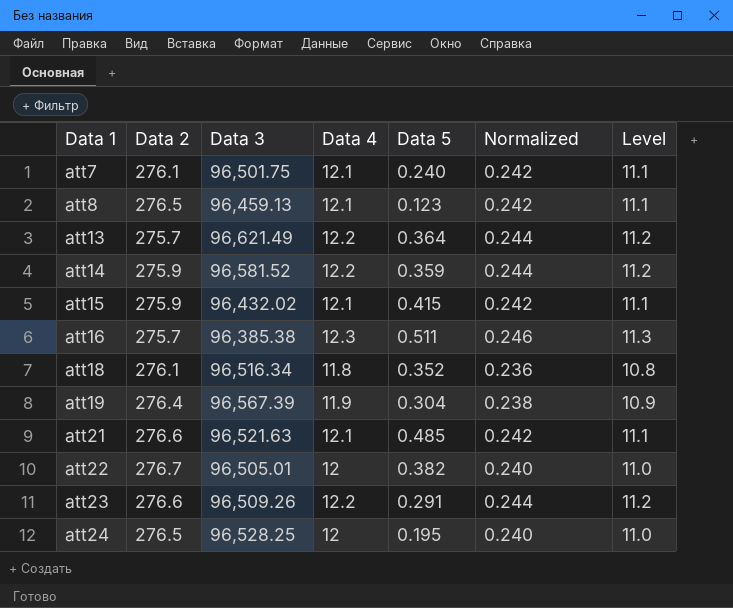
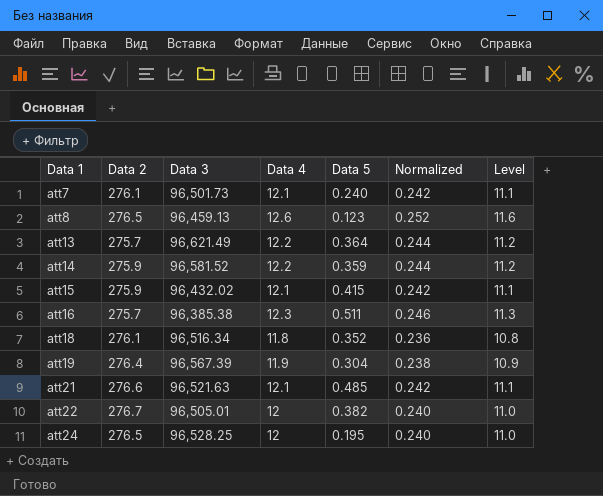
row att23: 276.6 | 96,509.26 | 12.2 | 0.291 | 0.244 | 11.2 -> none
att7 | Data 3: 96,501.75 -> 96,501.73
att8 | Data 4: 12.1 -> 12.6
att8 | Normalized: 0.242 -> 0.252
att8 | Level: 11.1 -> 11.6

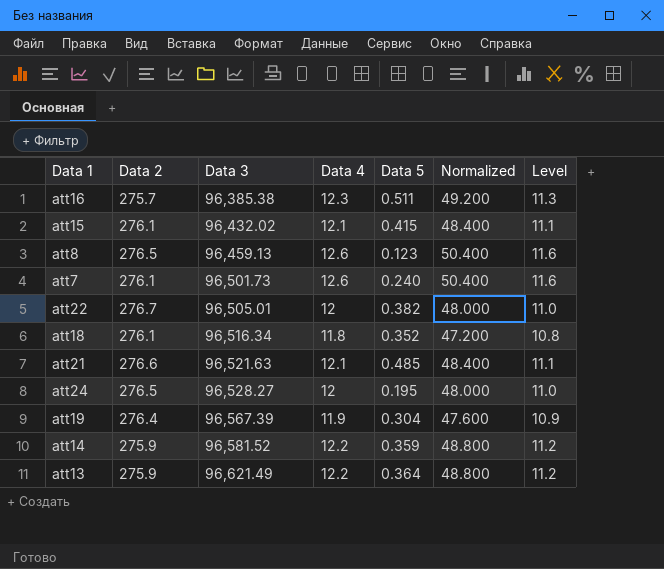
row order: Data 1 ascending -> Data 3 ascending
column Normalized | formula: [Data 4] * 0.02 -> [Data 4] * 4
att15 | Data 2: 275.9 -> 276.1
att7 | Data 4: 12.1 -> 12.6
att7 | Level: 11.1 -> 11.6
att24 | Data 3: 96,528.25 -> 96,528.27
att13 | Data 2: 275.7 -> 275.9

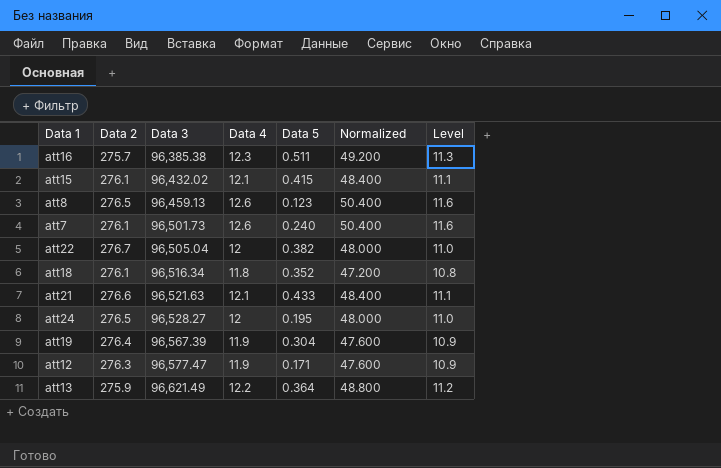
row att14: 275.9 | 96,581.52 | 12.2 | 0.359 | 48.800 | 11.2 -> none
att22 | Data 3: 96,505.01 -> 96,505.04
att21 | Data 5: 0.485 -> 0.433
row att12: none -> 276.3 | 96,577.47 | 11.9 | 0.171 | 47.600 | 10.9

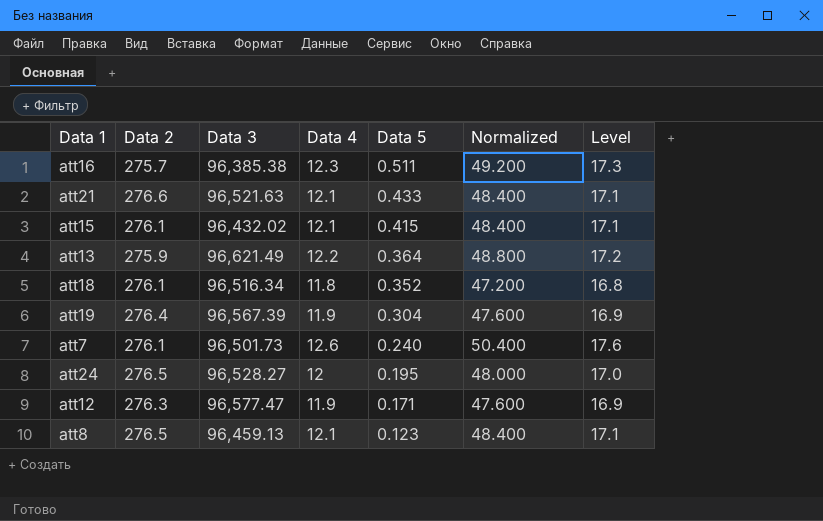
row order: Data 3 ascending -> Data 5 descending
column Level | formula: [Data 4] - 1 -> [Data 4] + 5
row att22: 276.7 | 96,505.04 | 12 | 0.382 | 48.000 | 11.0 -> none
att8 | Data 4: 12.6 -> 12.1
att8 | Normalized: 50.400 -> 48.400

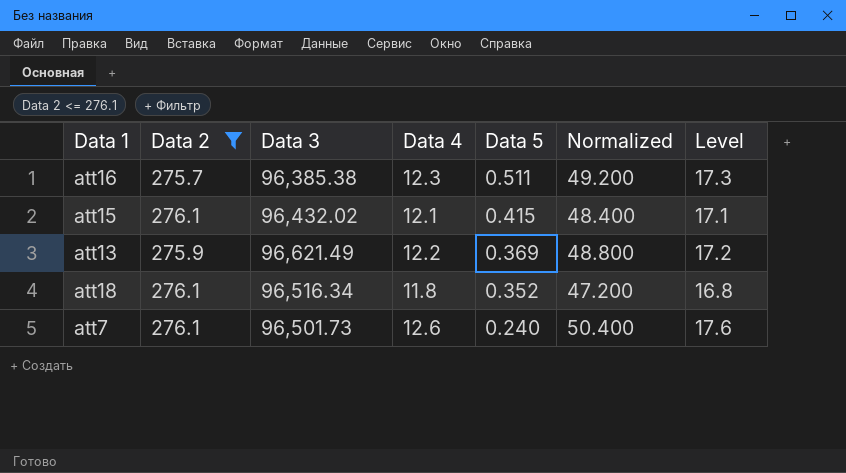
filter: none -> Data 2 <= 276.1
att13 | Data 5: 0.364 -> 0.369

